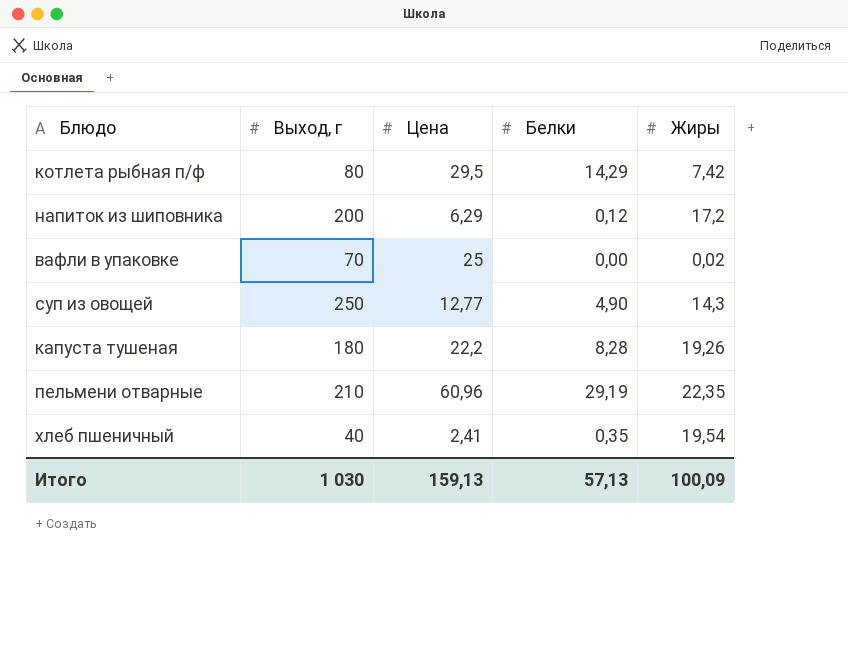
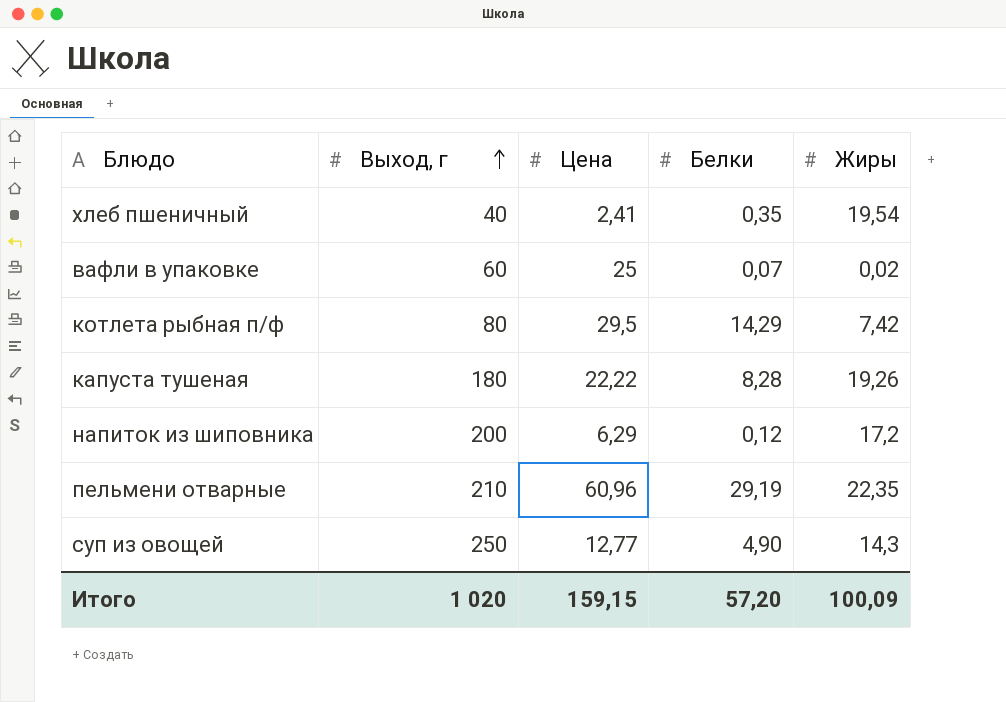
row order: none -> Выход, г ascending
вафли в упаковке | Выход, г: 70 -> 60
вафли в упаковке | Белки: 0,00 -> 0,07
капуста тушеная | Цена: 22,2 -> 22,22
Итого | Выход, г: 1 030 -> 1 020
Итого | Цена: 159,13 -> 159,15
Итого | Белки: 57,13 -> 57,20

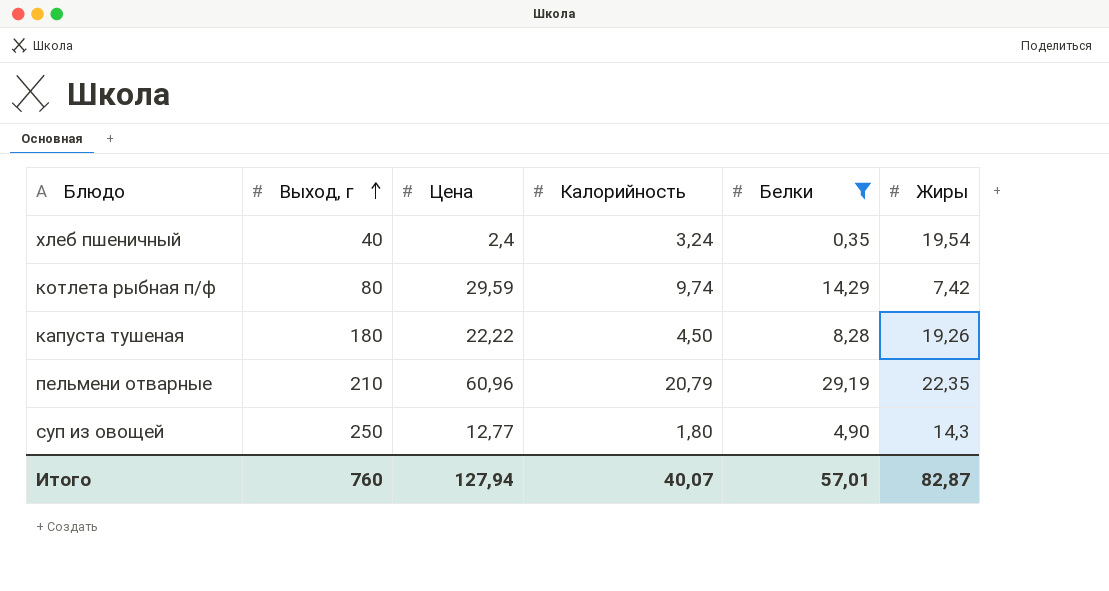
filter: none -> Белки >= 0,35
column Калорийность | position: none -> 4
хлеб пшеничный | Цена: 2,41 -> 2,4
котлета рыбная п/ф | Цена: 29,5 -> 29,59
Итого | Выход, г: 1 020 -> 760
Итого | Цена: 159,15 -> 127,94
Итого | Белки: 57,20 -> 57,01
Итого | Жиры: 100,09 -> 82,87

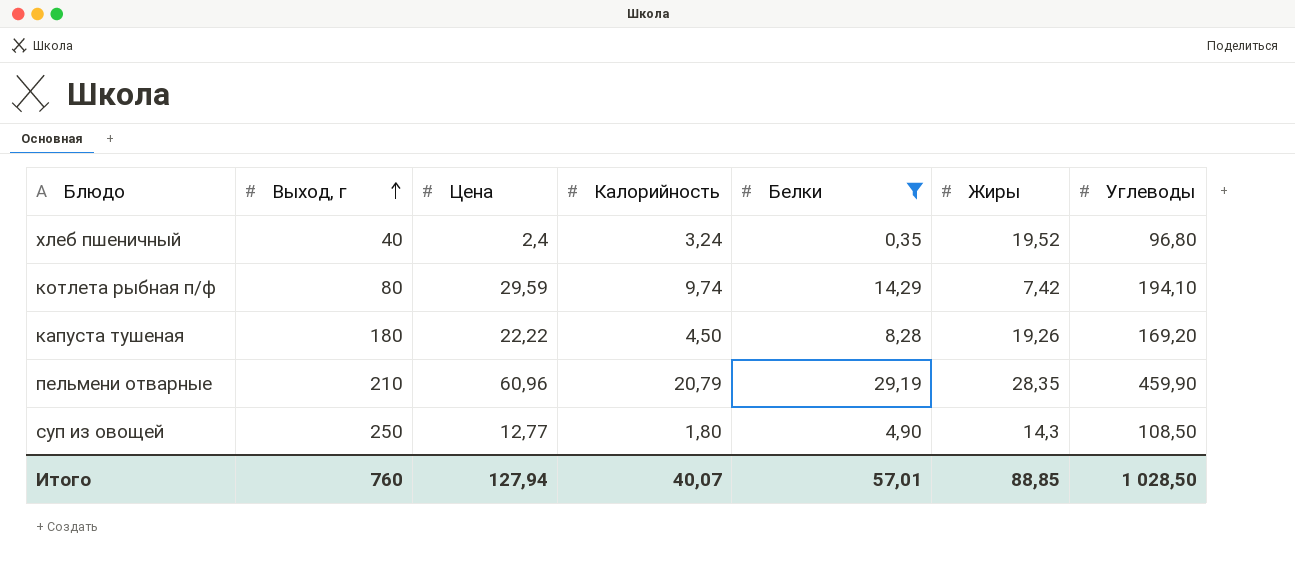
column Углеводы | position: none -> 7
хлеб пшеничный | Жиры: 19,54 -> 19,52
пельмени отварные | Жиры: 22,35 -> 28,35
Итого | Жиры: 82,87 -> 88,85

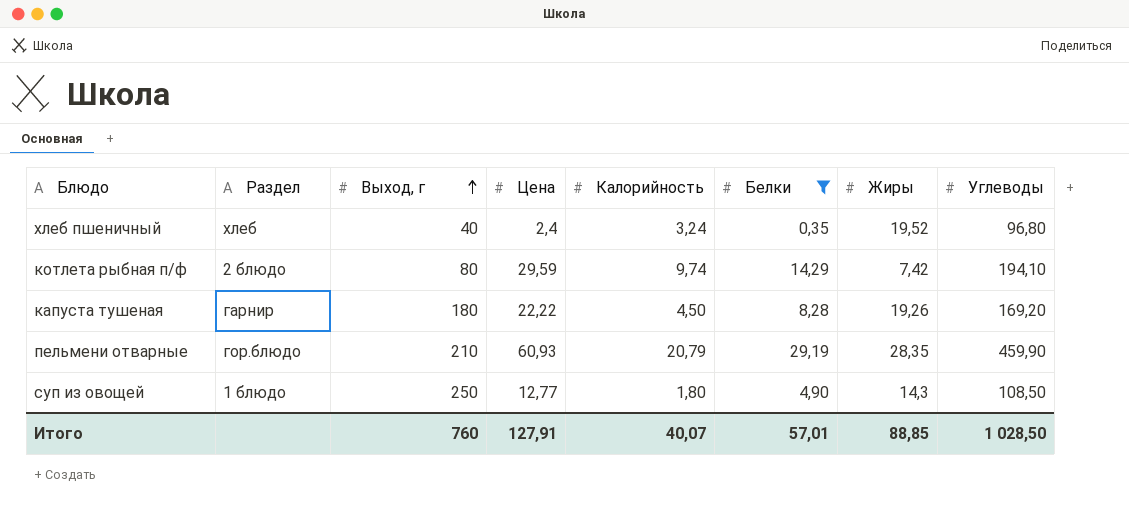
column Раздел | position: none -> 2
пельмени отварные | Цена: 60,96 -> 60,93
Итого | Цена: 127,94 -> 127,91

